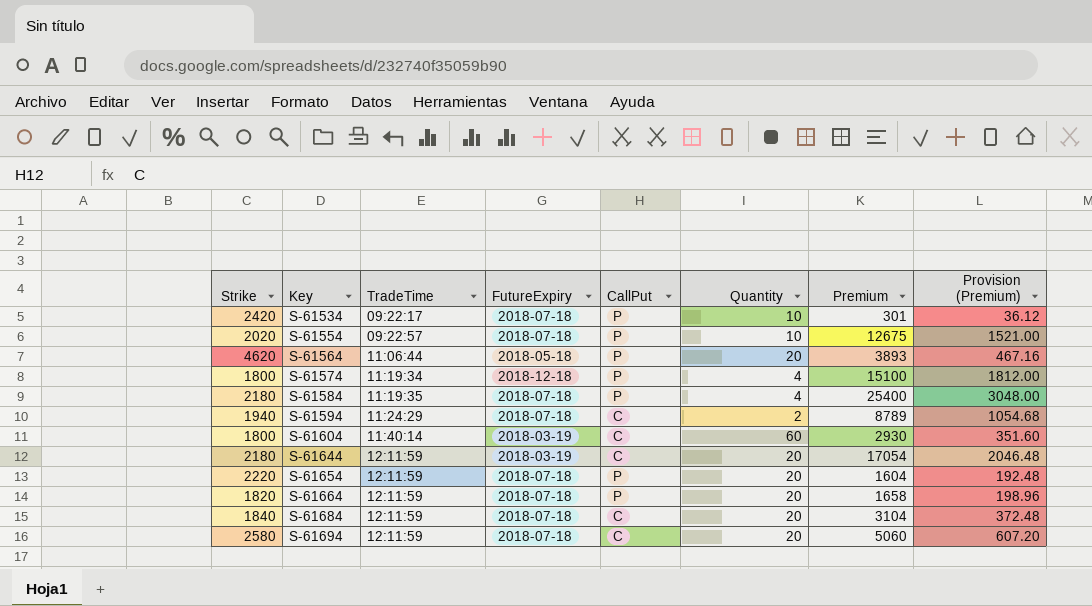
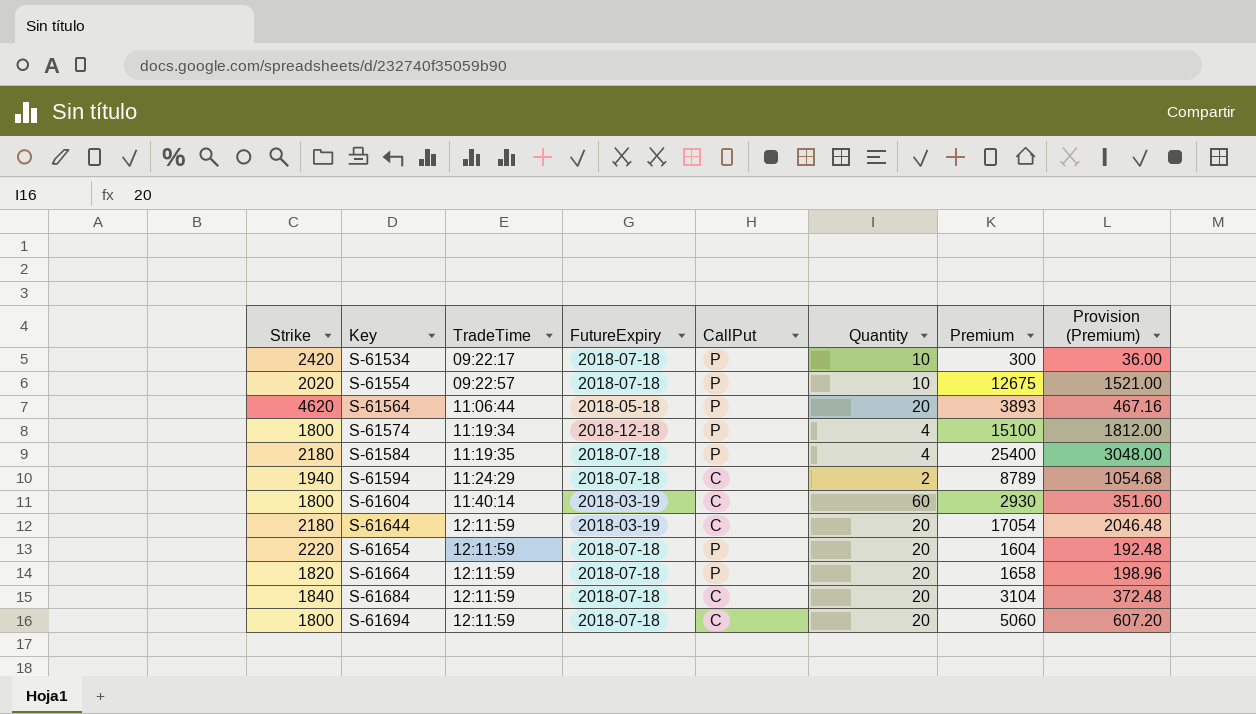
S-61534 | Premium: 301 -> 300
S-61534 | Provision (Premium): 36.12 -> 36.00
S-61694 | Strike: 2580 -> 1800

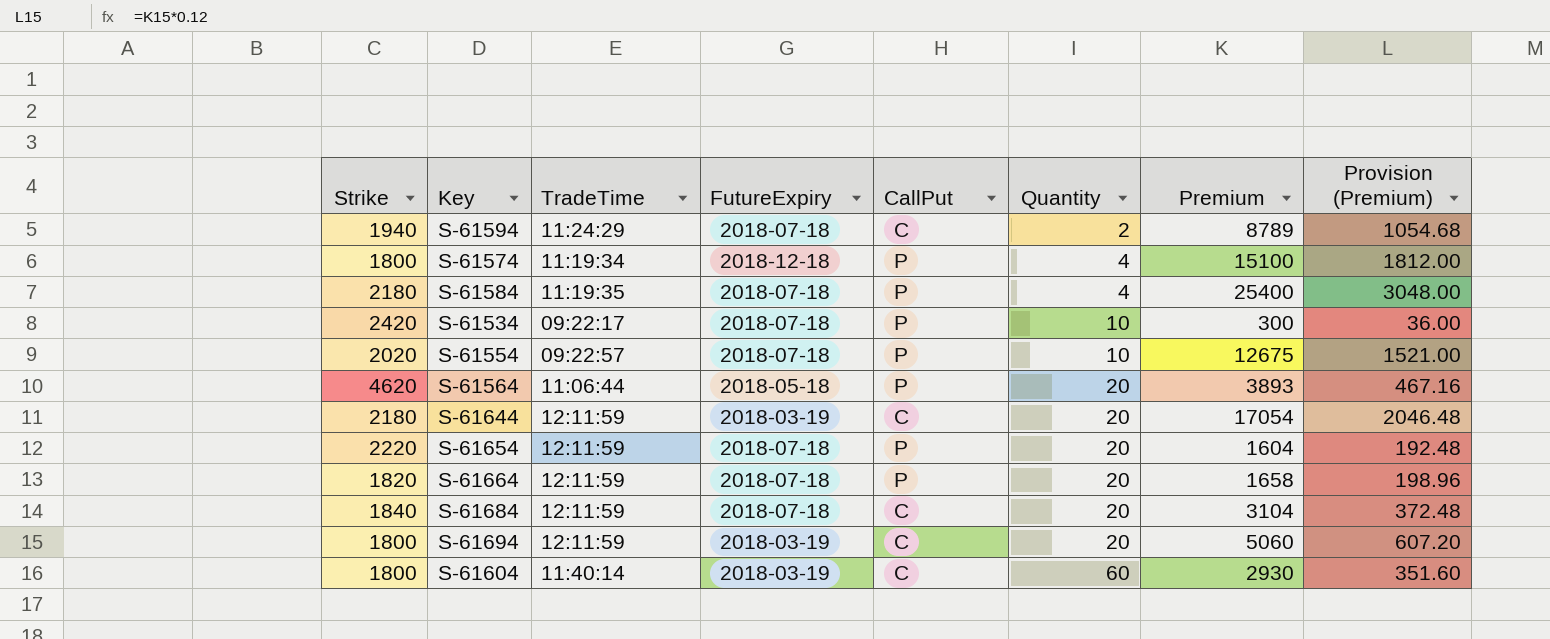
row order: Key ascending -> Quantity ascending
S-61694 | FutureExpiry: 2018-07-18 -> 2018-03-19

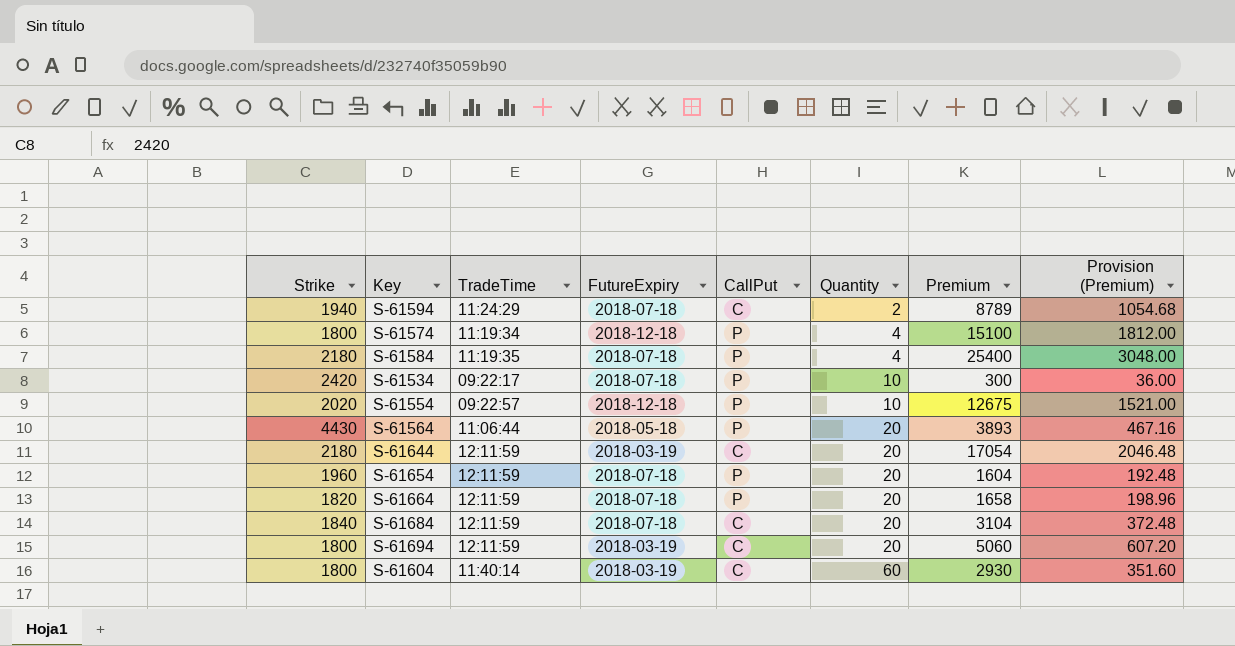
S-61554 | FutureExpiry: 2018-07-18 -> 2018-12-18
S-61564 | Strike: 4620 -> 4430
S-61654 | Strike: 2220 -> 1960

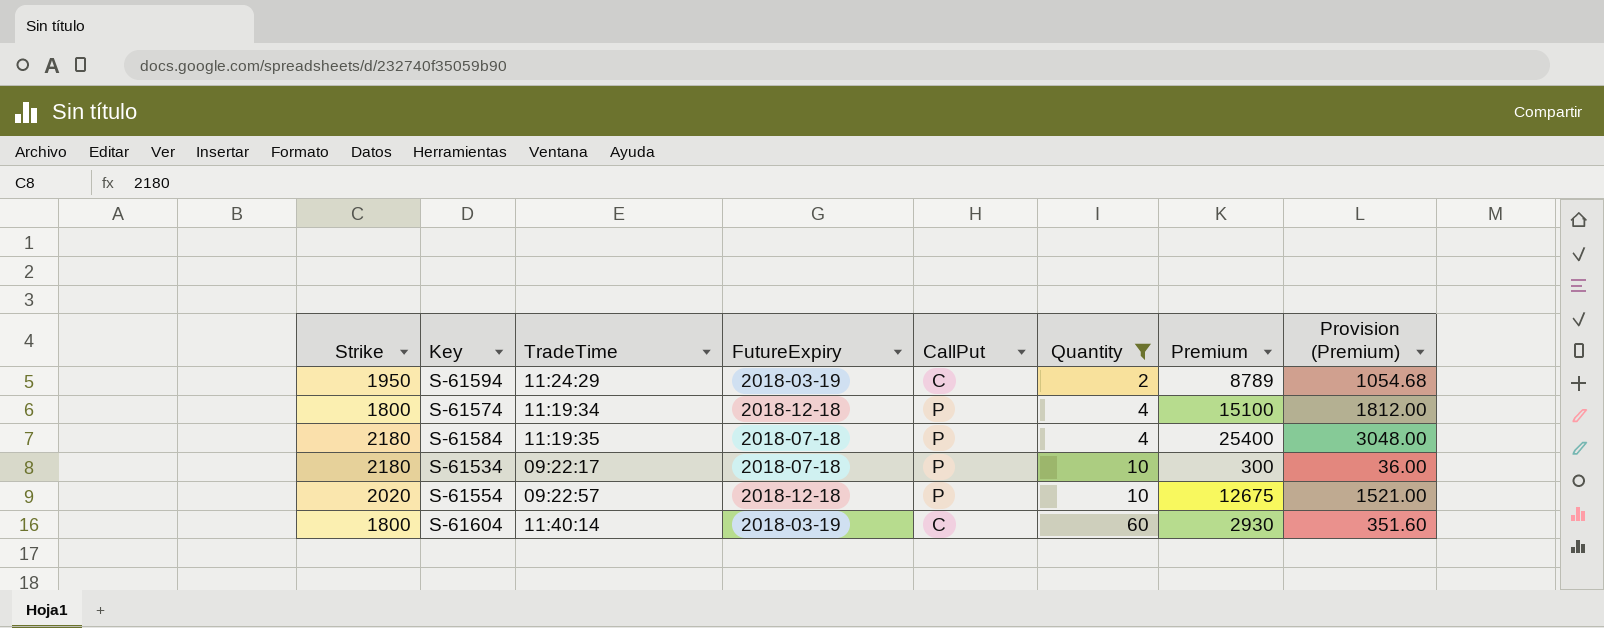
filter: none -> Quantity != 20
S-61594 | Strike: 1940 -> 1950
S-61594 | FutureExpiry: 2018-07-18 -> 2018-03-19
S-61534 | Strike: 2420 -> 2180

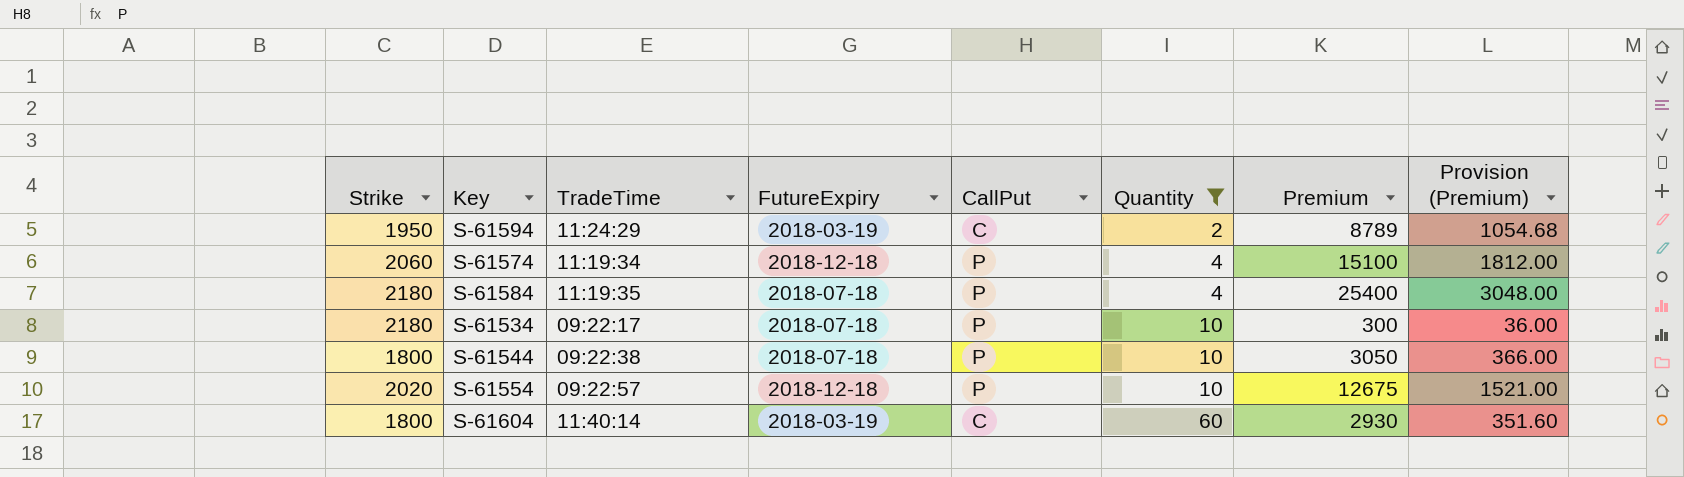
S-61574 | Strike: 1800 -> 2060
row S-61544: none -> 1800 | 09:22:38 | 2018-07-18 | P | 10 | 3050 | 366.00

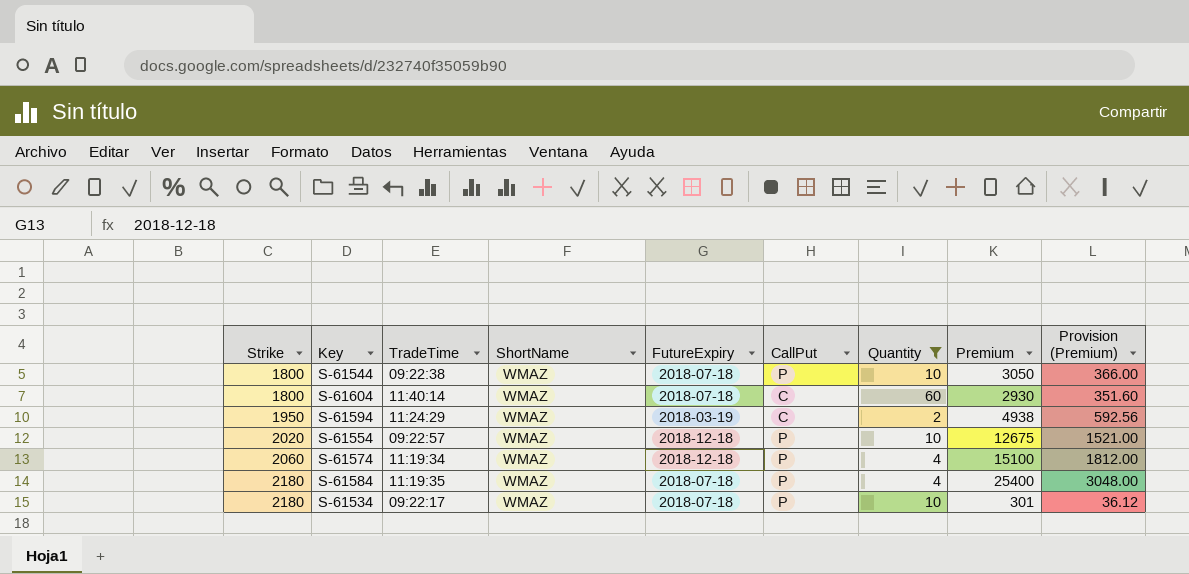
row order: Quantity ascending -> Strike ascending
column ShortName | position: none -> 4
S-61604 | FutureExpiry: 2018-03-19 -> 2018-07-18
S-61594 | Premium: 8789 -> 4938
S-61594 | Provision (Premium): 1054.68 -> 592.56
S-61534 | Premium: 300 -> 301
S-61534 | Provision (Premium): 36.00 -> 36.12

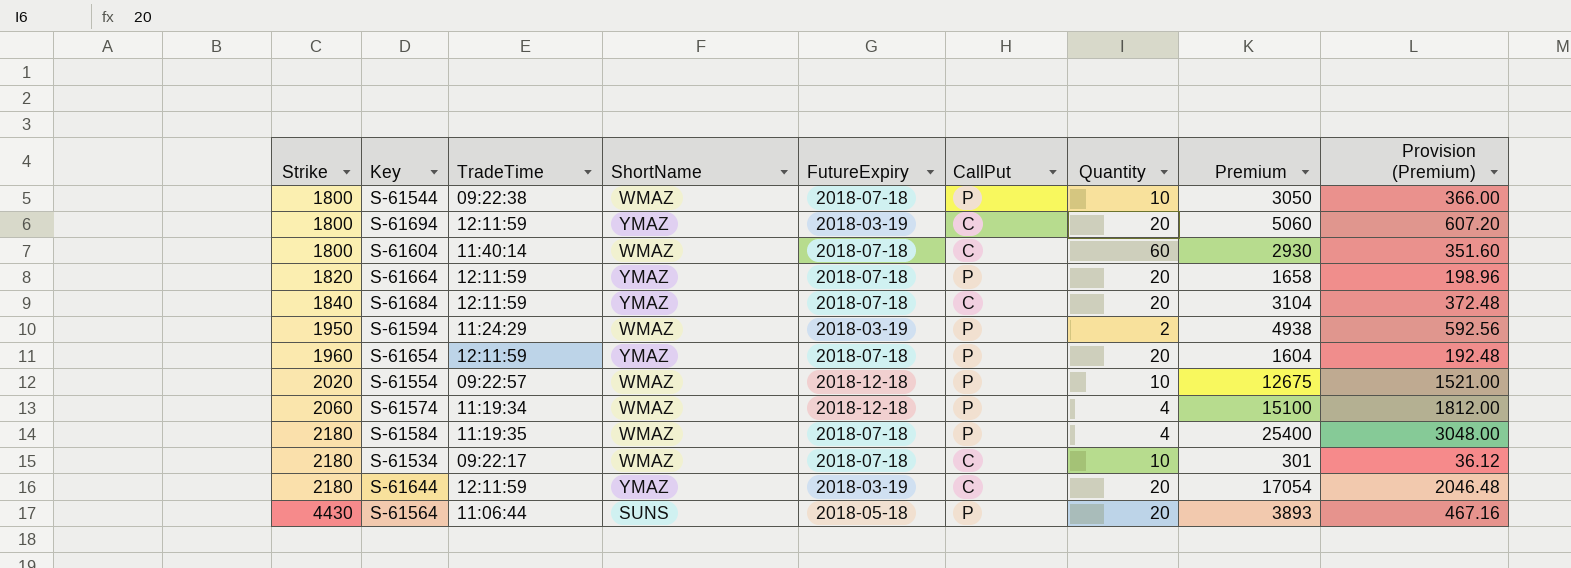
filter: Quantity != 20 -> none
S-61594 | CallPut: C -> P
S-61534 | CallPut: P -> C

